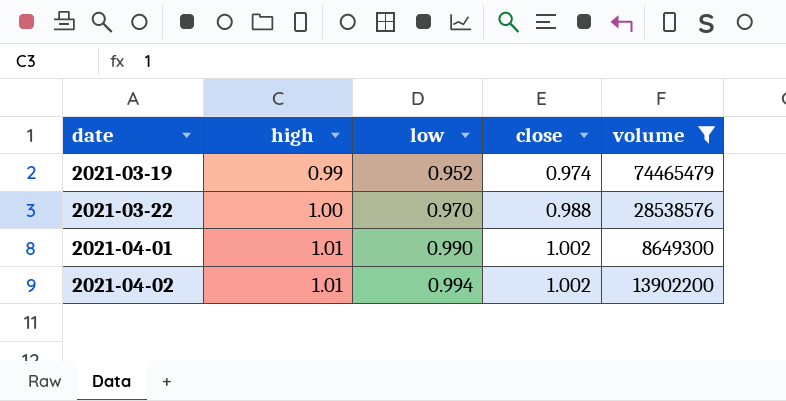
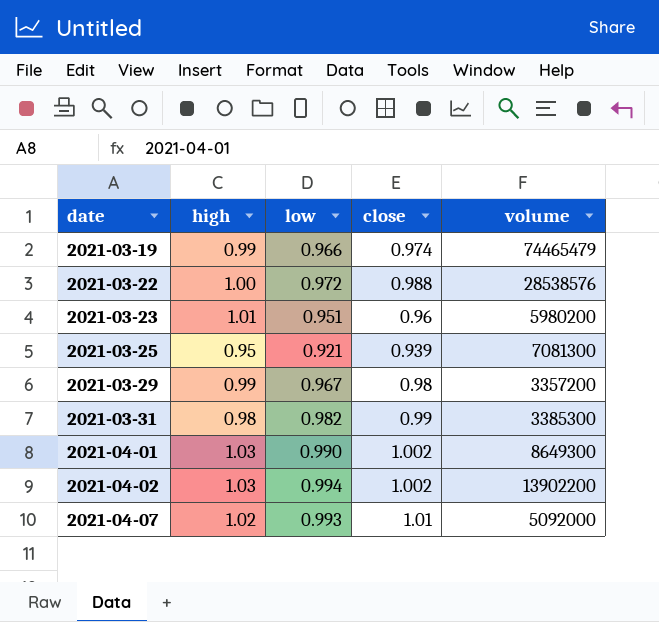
filter: volume >= 8649300 -> none
2021-03-19 | low: 0.952 -> 0.966
2021-03-22 | low: 0.970 -> 0.972
2021-04-01 | high: 1.01 -> 1.03
2021-04-02 | high: 1.01 -> 1.03

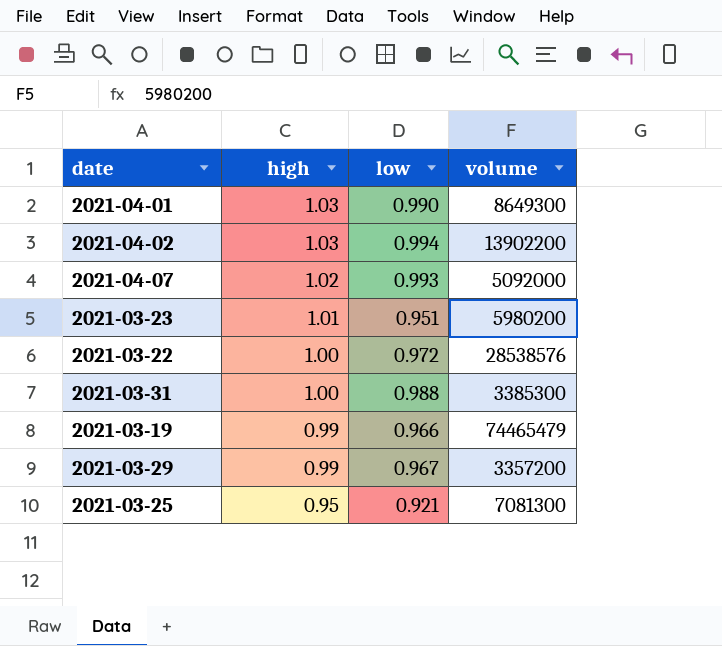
row order: date ascending -> high descending
column close | position: 4 -> none
2021-03-31 | high: 0.98 -> 1.00
2021-03-31 | low: 0.982 -> 0.988

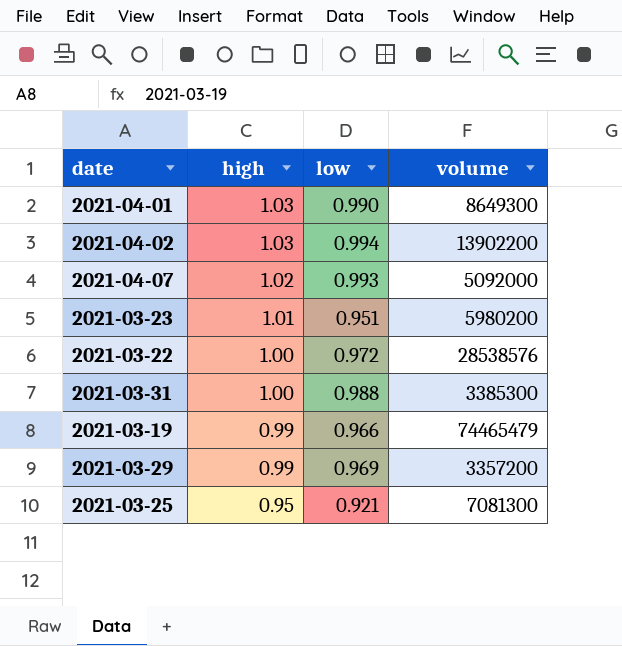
2021-03-29 | low: 0.967 -> 0.969

